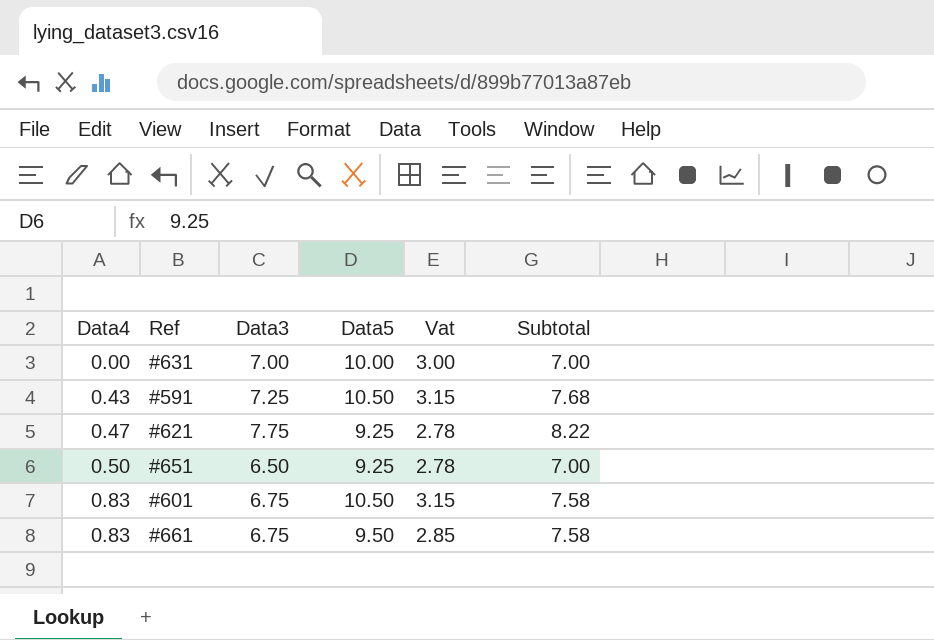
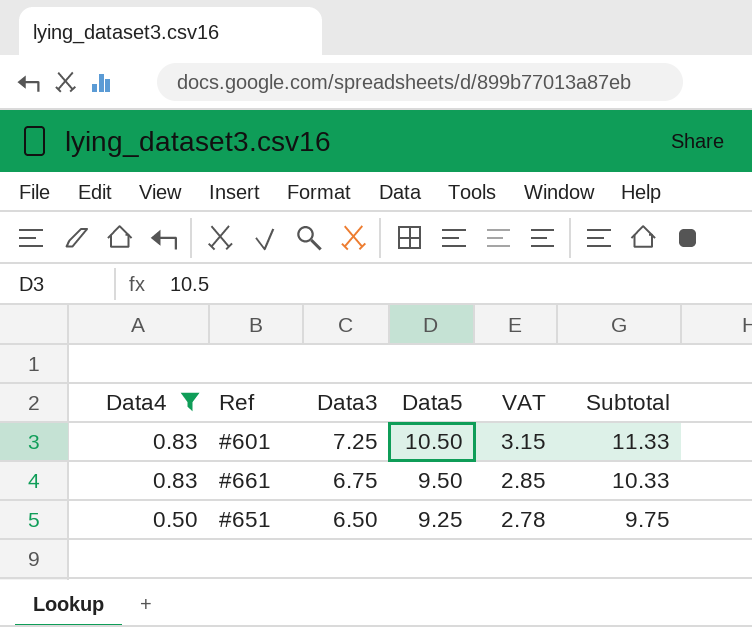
filter: none -> Data4 >= 0.50
row order: Data4 ascending -> Data4 descending
column name: Vat -> VAT
column Subtotal | formula: [Data4] + [Data3] -> [Data4] + [Data5]
#601 | Data3: 6.75 -> 7.25

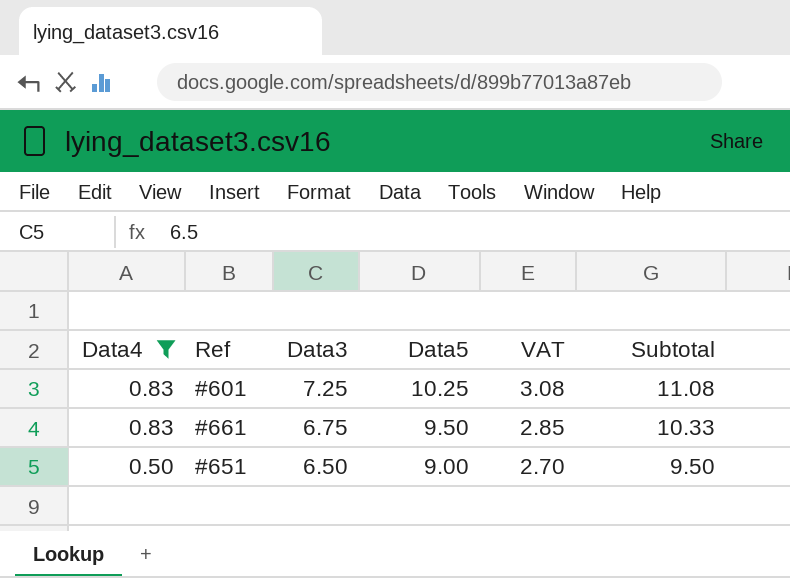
#601 | Data5: 10.50 -> 10.25
#601 | VAT: 3.15 -> 3.08
#601 | Subtotal: 11.33 -> 11.08
#651 | Data5: 9.25 -> 9.00
#651 | VAT: 2.78 -> 2.70
#651 | Subtotal: 9.75 -> 9.50

